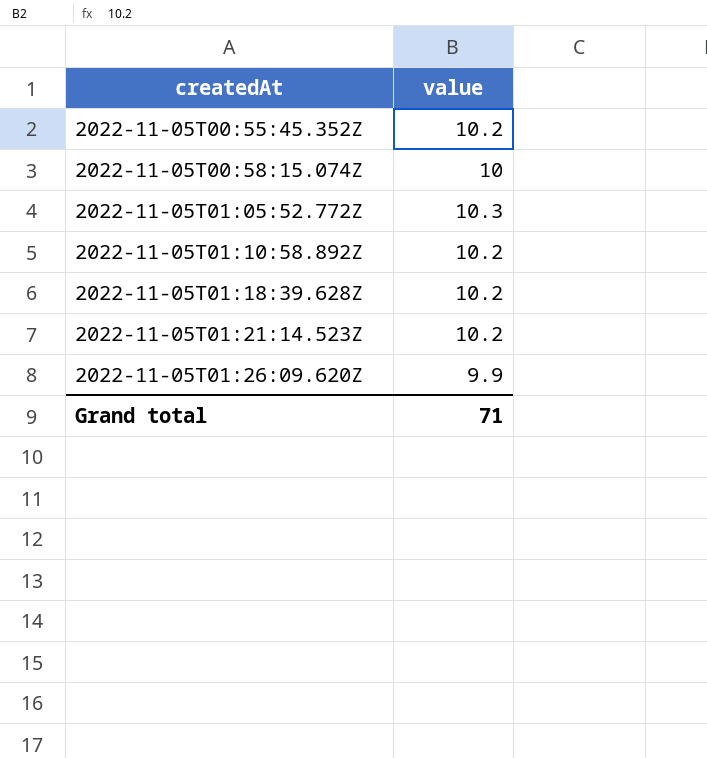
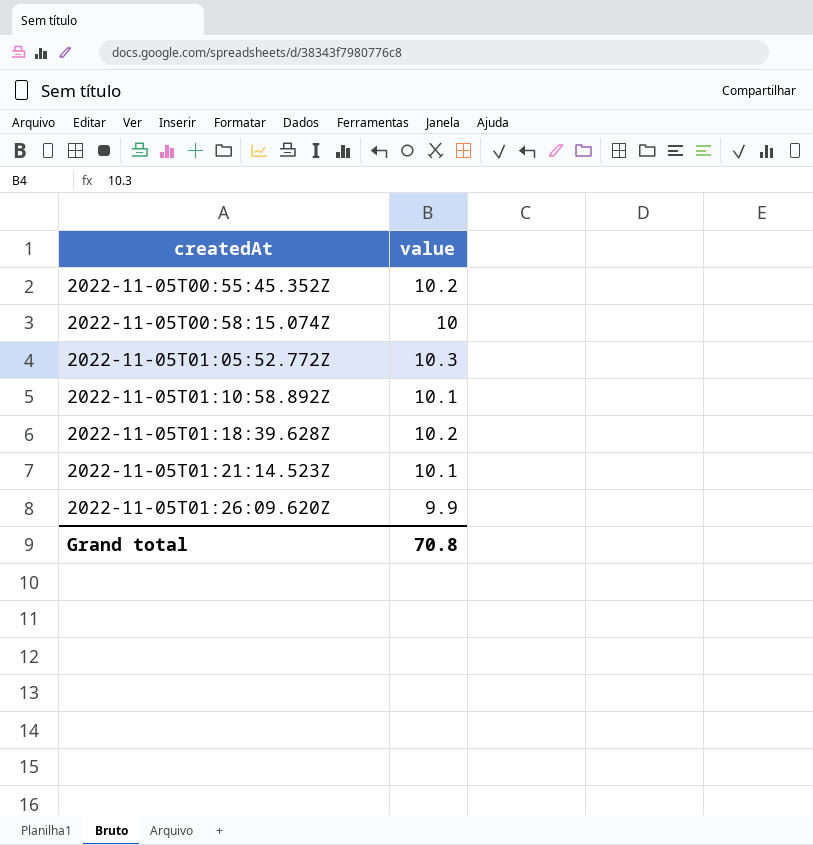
2022-11-05T01:10:58.892Z | value: 10.2 -> 10.1
2022-11-05T01:21:14.523Z | value: 10.2 -> 10.1
Grand total | value: 71 -> 70.8

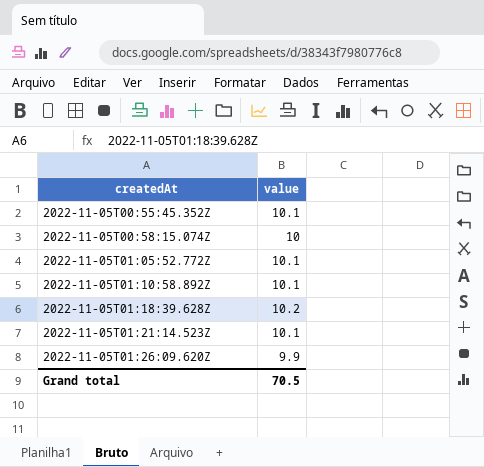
2022-11-05T00:55:45.352Z | value: 10.2 -> 10.1
2022-11-05T01:05:52.772Z | value: 10.3 -> 10.1
Grand total | value: 70.8 -> 70.5

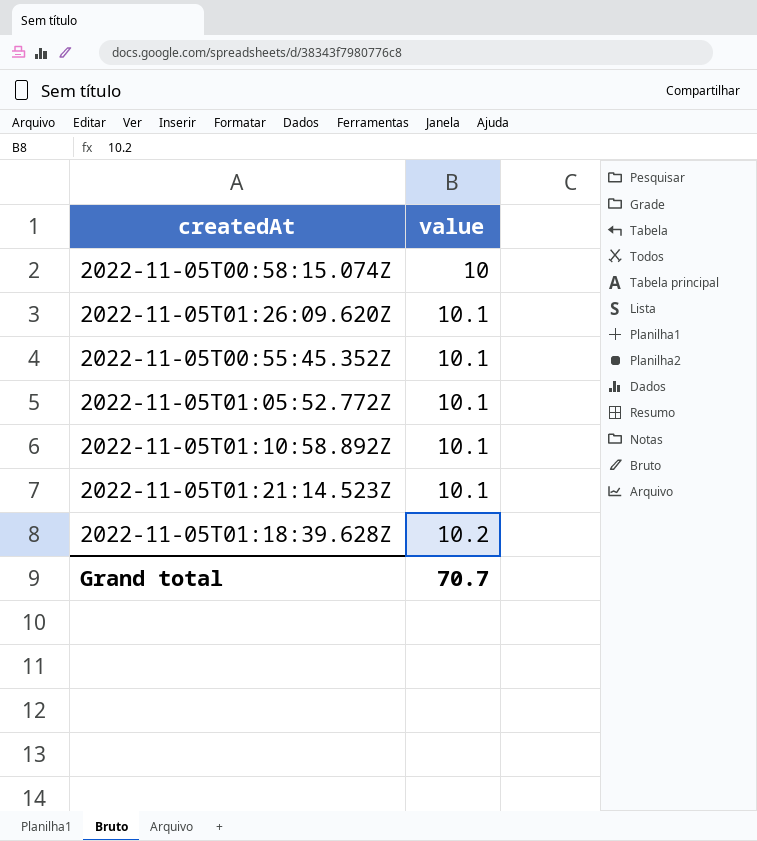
row order: createdAt ascending -> value ascending
2022-11-05T01:26:09.620Z | value: 9.9 -> 10.1
Grand total | value: 70.5 -> 70.7

